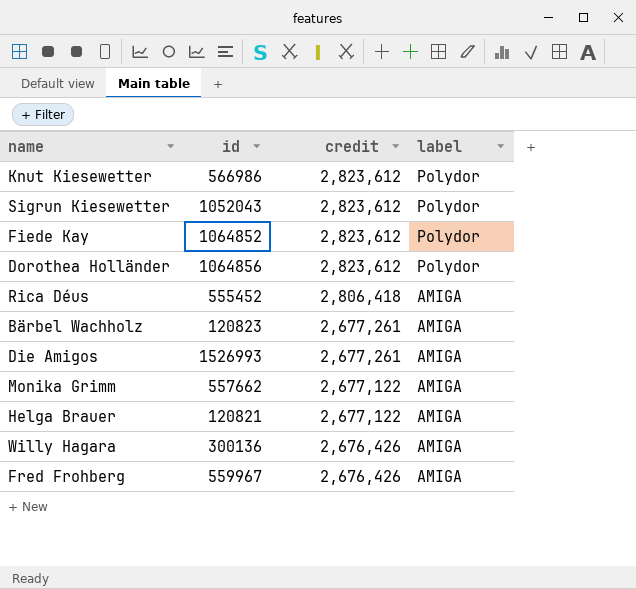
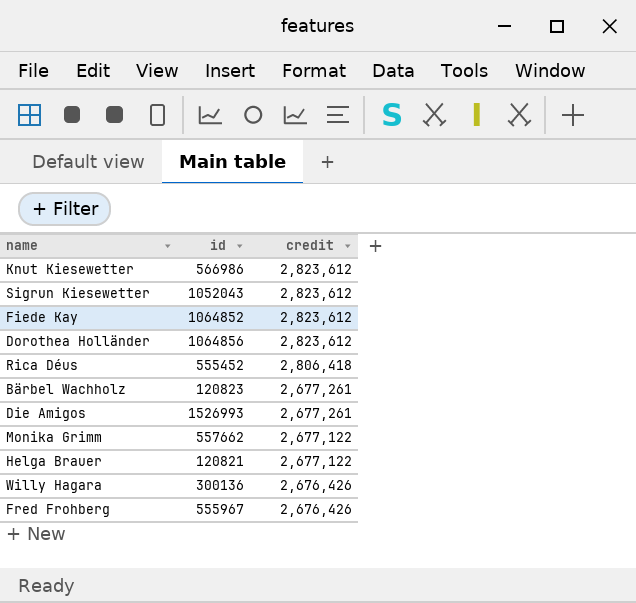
column label | position: 4 -> none
Fred Frohberg | id: 559967 -> 555967

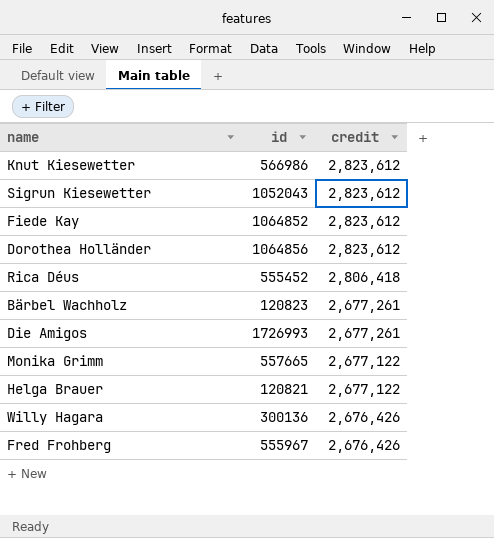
Die Amigos | id: 1526993 -> 1726993
Monika Grimm | id: 557662 -> 557665

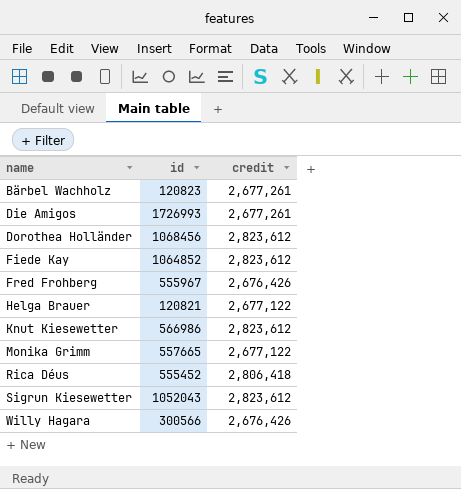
row order: credit descending -> name ascending
Dorothea Holländer | id: 1064856 -> 1068456
Willy Hagara | id: 300136 -> 300566

